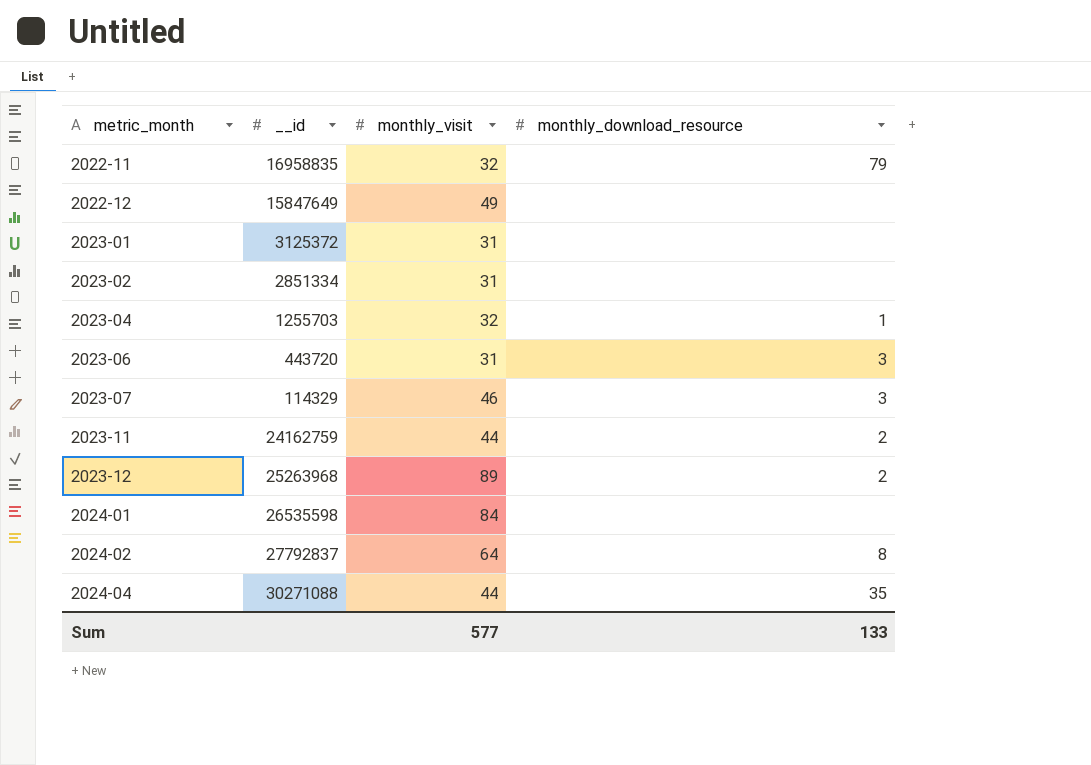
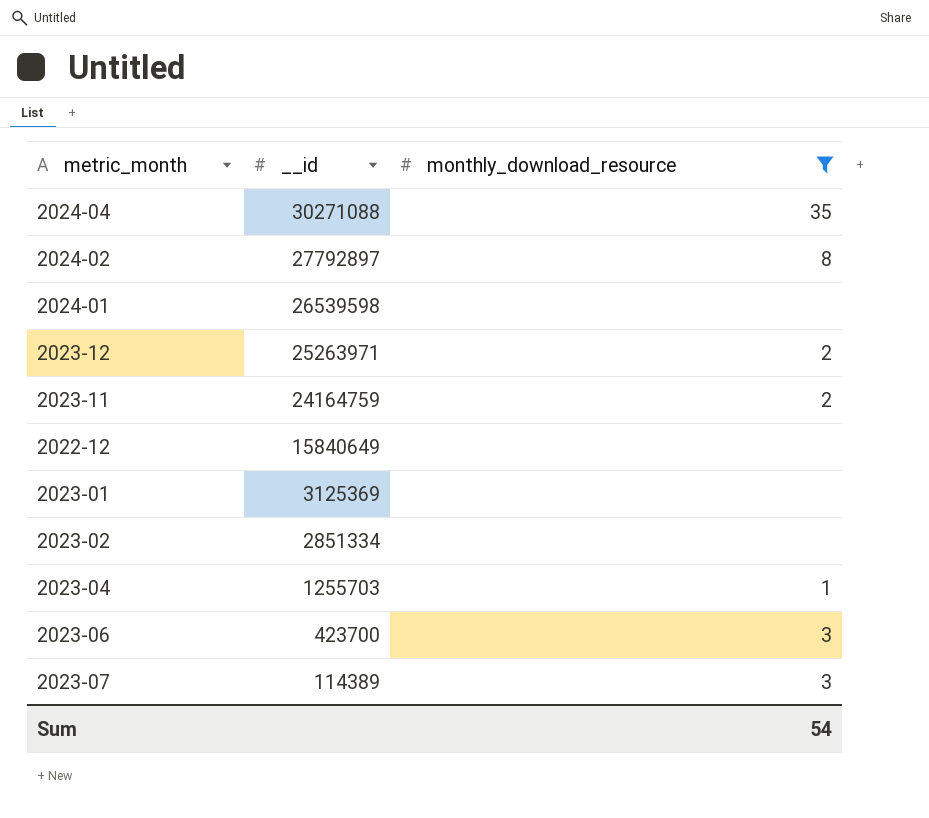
filter: none -> monthly_download_resource != 79
row order: metric_month ascending -> __id descending
column monthly_visit | position: 3 -> none
2024-02 | __id: 27792837 -> 27792897
2024-01 | __id: 26535598 -> 26539598
2023-12 | __id: 25263968 -> 25263971
2023-11 | __id: 24162759 -> 24164759
2022-12 | __id: 15847649 -> 15840649
2023-01 | __id: 3125372 -> 3125369
2023-06 | __id: 443720 -> 423700
2023-07 | __id: 114329 -> 114389
Sum | monthly_download_resource: 133 -> 54

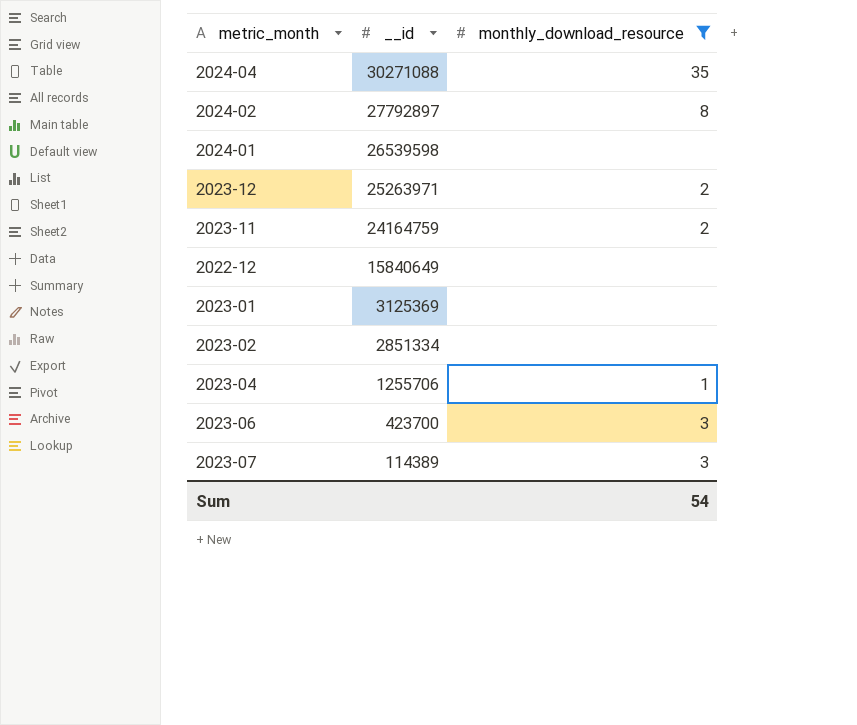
2023-04 | __id: 1255703 -> 1255706

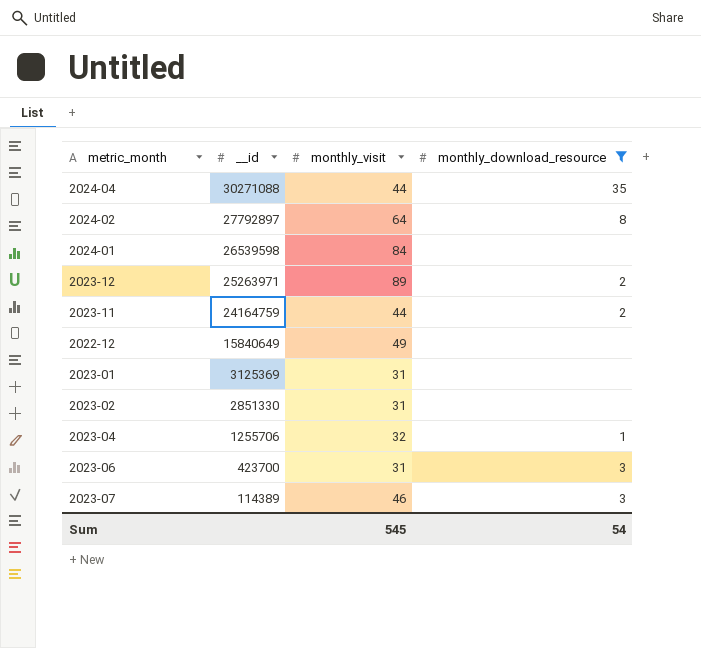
column monthly_visit | position: none -> 3
2023-02 | __id: 2851334 -> 2851330

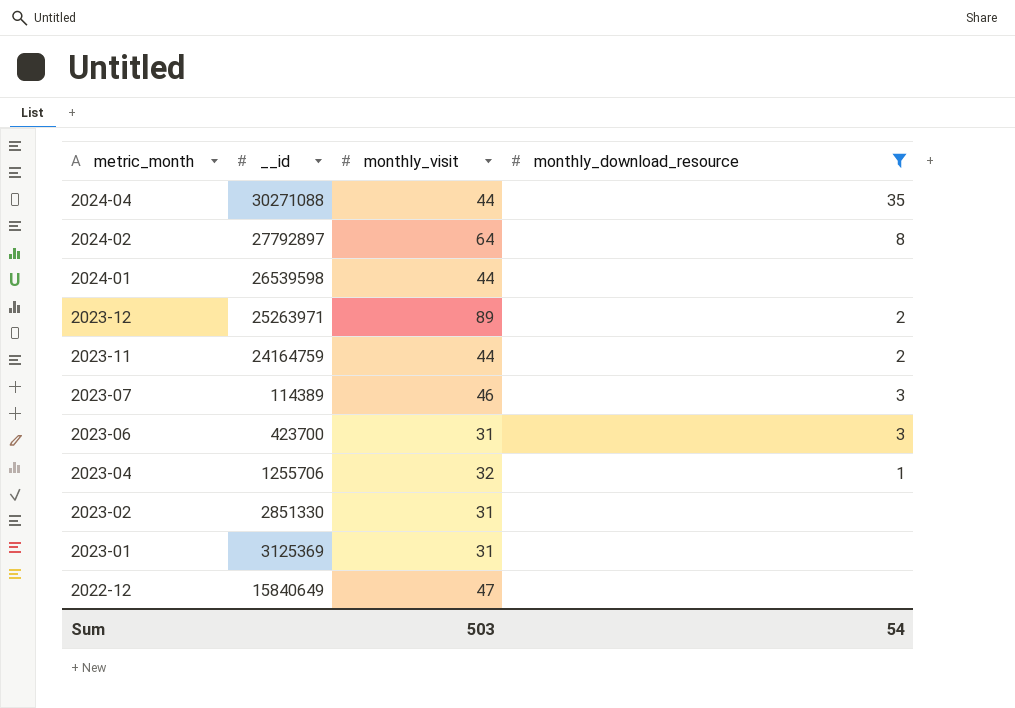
row order: __id descending -> metric_month descending
2024-01 | monthly_visit: 84 -> 44
2022-12 | monthly_visit: 49 -> 47
Sum | monthly_visit: 545 -> 503

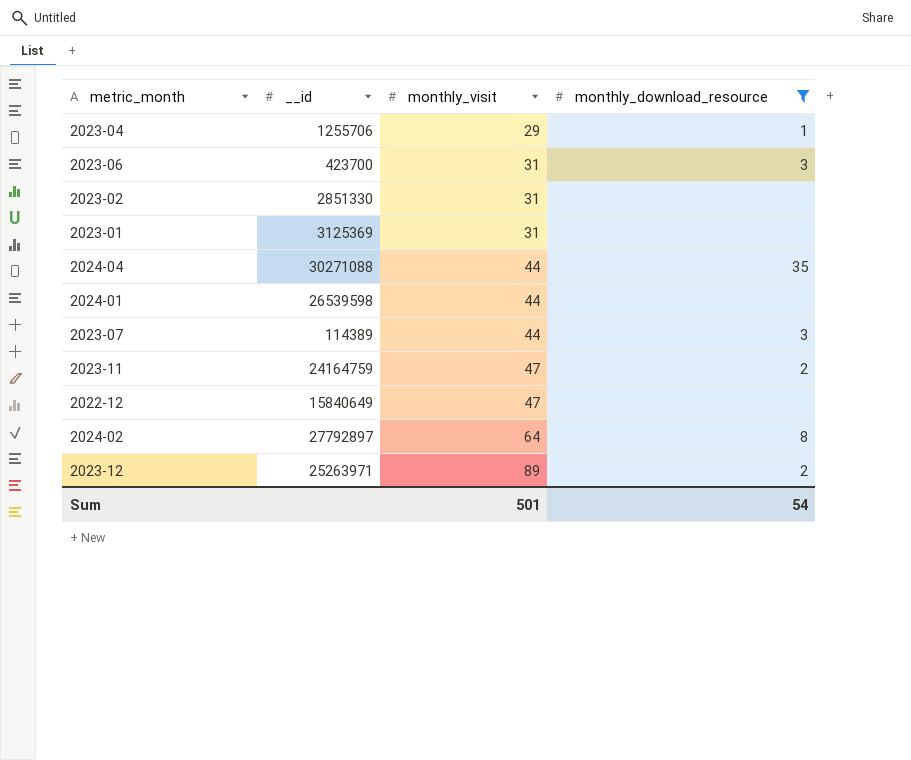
row order: metric_month descending -> monthly_visit ascending
2023-04 | monthly_visit: 32 -> 29
2023-07 | monthly_visit: 46 -> 44
2023-11 | monthly_visit: 44 -> 47
Sum | monthly_visit: 503 -> 501

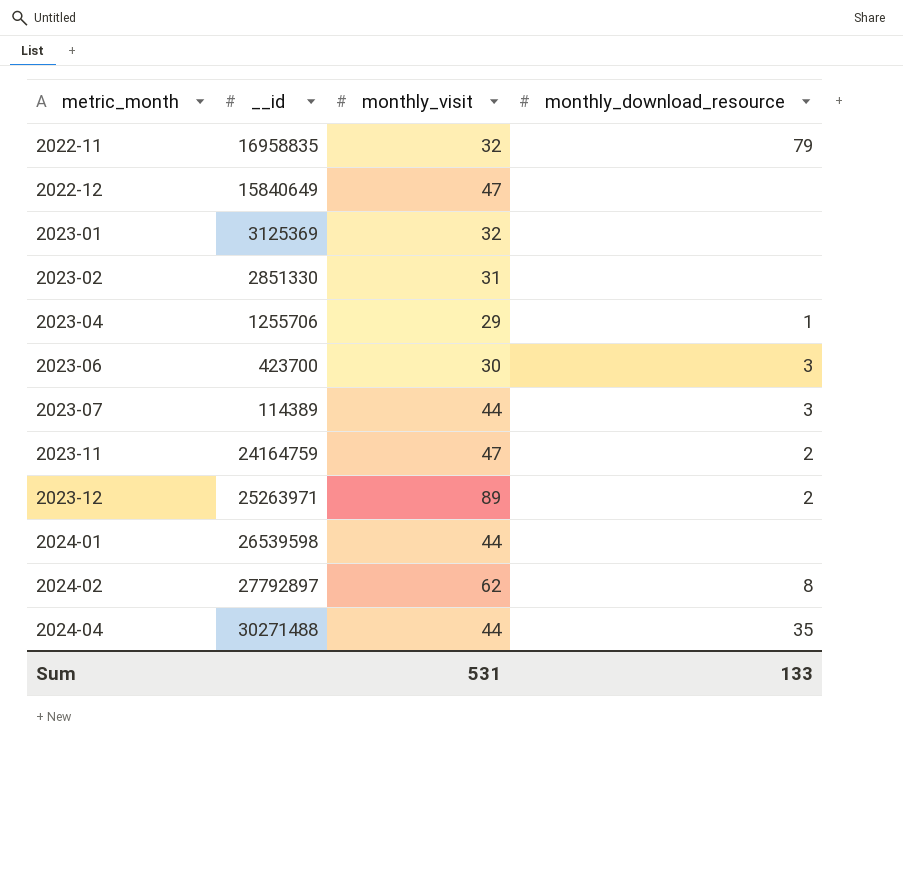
filter: monthly_download_resource != 79 -> none
row order: monthly_visit ascending -> metric_month ascending
2023-01 | monthly_visit: 31 -> 32
2023-06 | monthly_visit: 31 -> 30
2024-02 | monthly_visit: 64 -> 62
2024-04 | __id: 30271088 -> 30271488
Sum | monthly_visit: 501 -> 531
Sum | monthly_download_resource: 54 -> 133

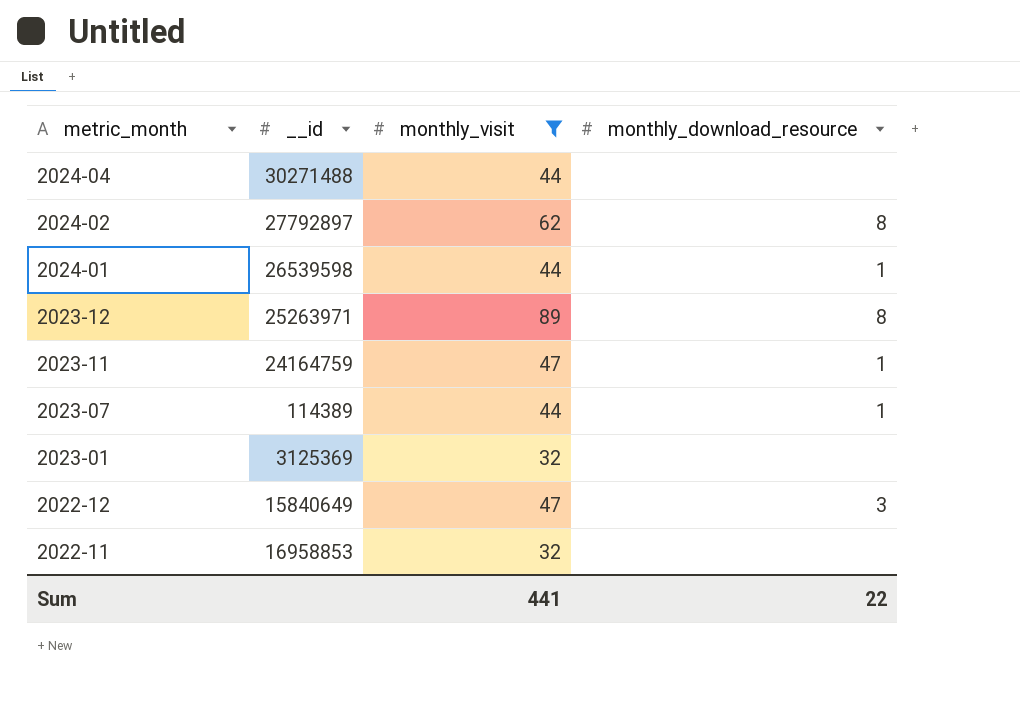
filter: none -> monthly_visit >= 32
row order: metric_month ascending -> metric_month descending
2024-04 | monthly_download_resource: 35 -> none
2024-01 | monthly_download_resource: none -> 1
2023-12 | monthly_download_resource: 2 -> 8
2023-11 | monthly_download_resource: 2 -> 1
2023-07 | monthly_download_resource: 3 -> 1
2022-12 | monthly_download_resource: none -> 3
2022-11 | __id: 16958835 -> 16958853
2022-11 | monthly_download_resource: 79 -> none
Sum | monthly_visit: 531 -> 441
Sum | monthly_download_resource: 133 -> 22

